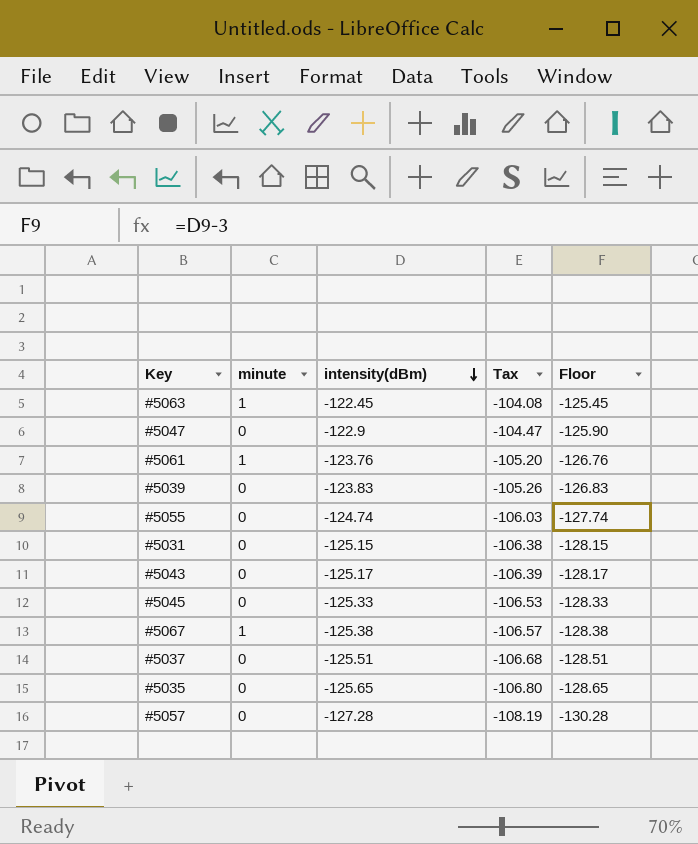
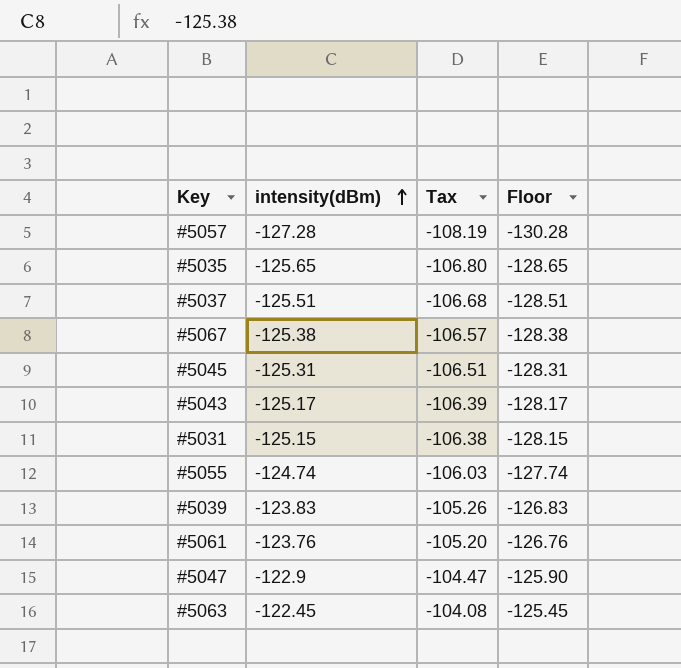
row order: intensity(dBm) descending -> intensity(dBm) ascending
column minute | position: 2 -> none
#5045 | intensity(dBm): -125.33 -> -125.31
#5045 | Tax: -106.53 -> -106.51
#5045 | Floor: -128.33 -> -128.31

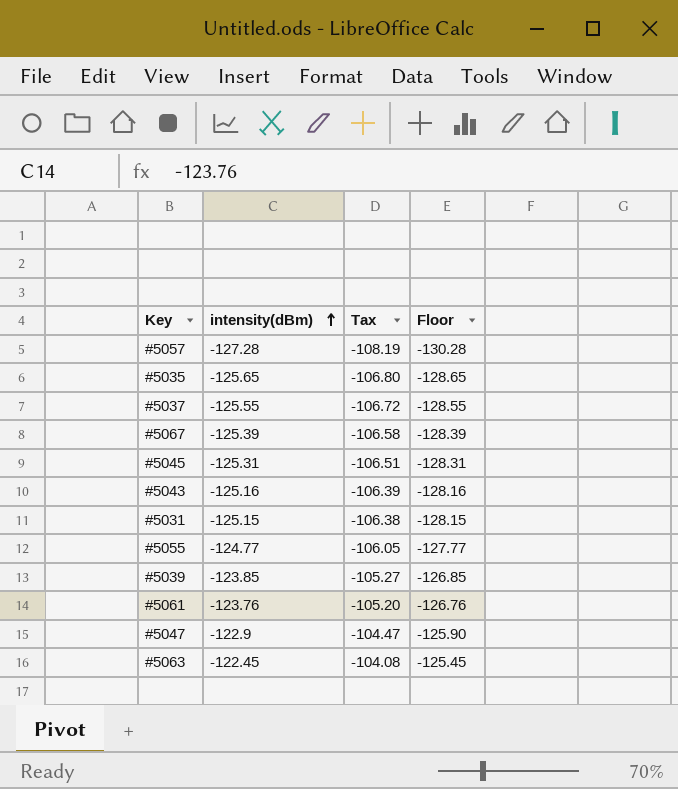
#5037 | intensity(dBm): -125.51 -> -125.55
#5037 | Tax: -106.68 -> -106.72
#5037 | Floor: -128.51 -> -128.55
#5067 | intensity(dBm): -125.38 -> -125.39
#5067 | Tax: -106.57 -> -106.58
#5067 | Floor: -128.38 -> -128.39
#5043 | intensity(dBm): -125.17 -> -125.16
#5043 | Floor: -128.17 -> -128.16
#5055 | intensity(dBm): -124.74 -> -124.77
#5055 | Tax: -106.03 -> -106.05
#5055 | Floor: -127.74 -> -127.77
#5039 | intensity(dBm): -123.83 -> -123.85
#5039 | Tax: -105.26 -> -105.27
#5039 | Floor: -126.83 -> -126.85

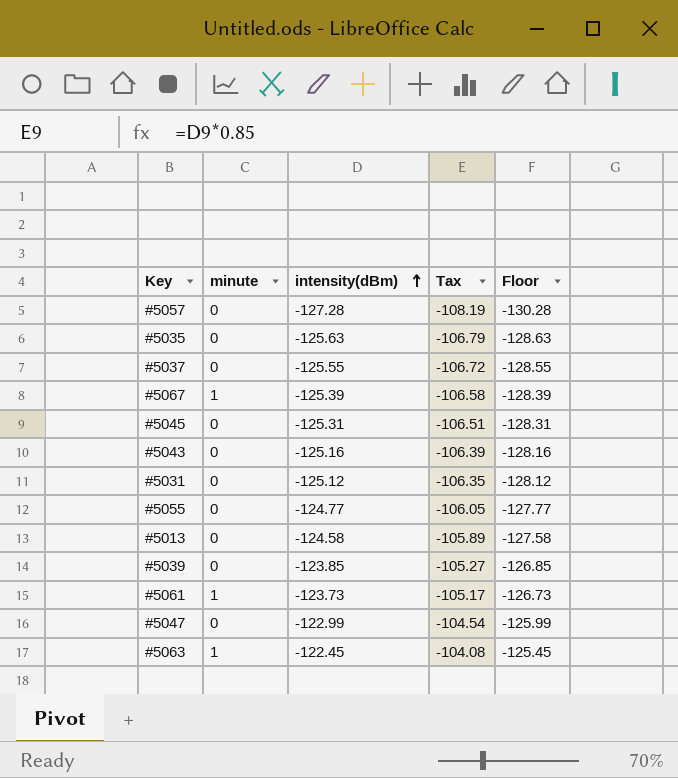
column minute | position: none -> 2
#5035 | intensity(dBm): -125.65 -> -125.63
#5035 | Tax: -106.80 -> -106.79
#5035 | Floor: -128.65 -> -128.63
#5031 | intensity(dBm): -125.15 -> -125.12
#5031 | Tax: -106.38 -> -106.35
#5031 | Floor: -128.15 -> -128.12
row #5013: none -> 0 | -124.58 | -105.89 | -127.58
#5061 | intensity(dBm): -123.76 -> -123.73
#5061 | Tax: -105.20 -> -105.17
#5061 | Floor: -126.76 -> -126.73
#5047 | intensity(dBm): -122.9 -> -122.99
#5047 | Tax: -104.47 -> -104.54
#5047 | Floor: -125.90 -> -125.99

